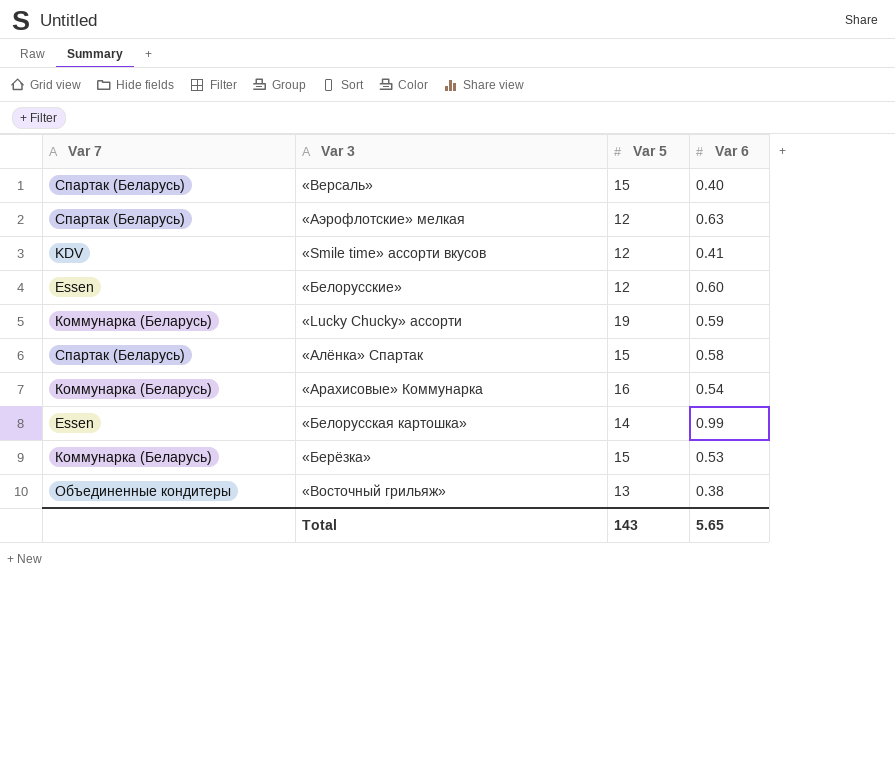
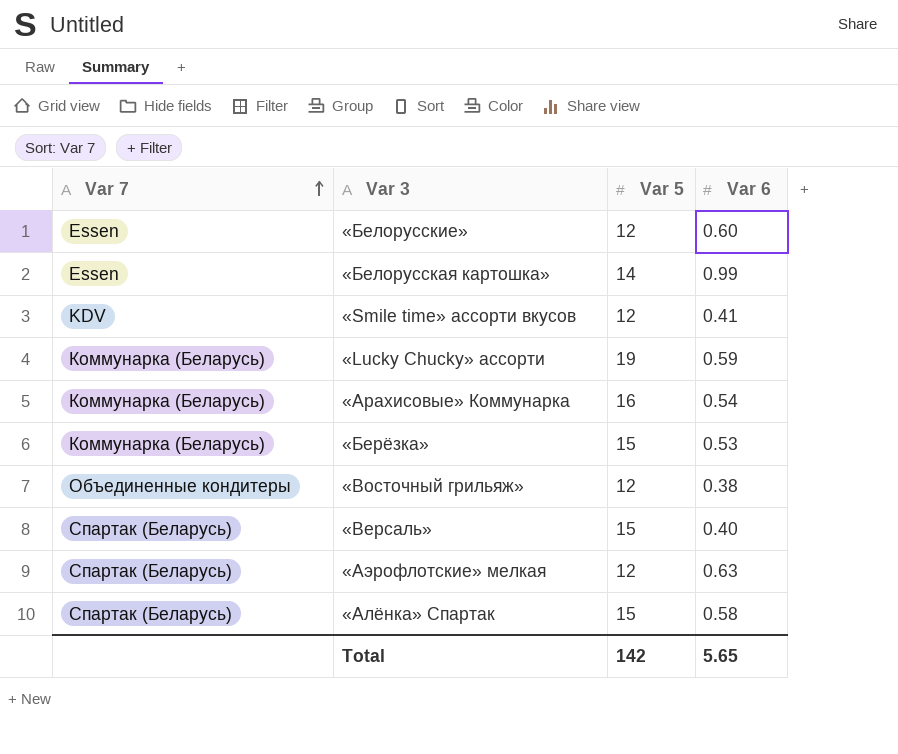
row order: none -> Var 7 ascending
«Восточный грильяж» | Var 5: 13 -> 12
Total | Var 5: 143 -> 142

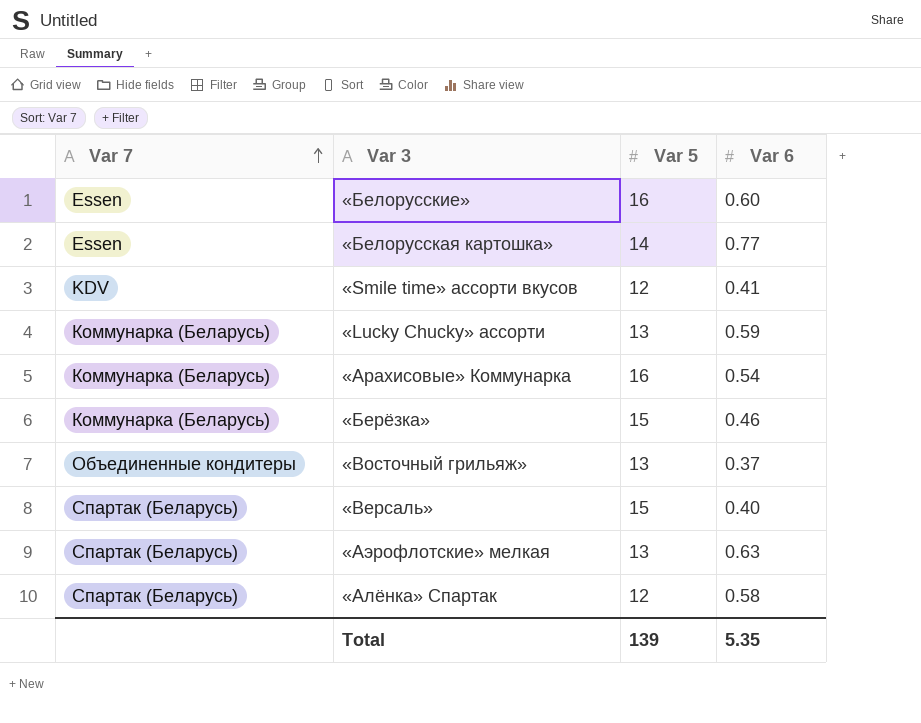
«Белорусские» | Var 5: 12 -> 16
«Белорусская картошка» | Var 6: 0.99 -> 0.77
«Lucky Chucky» ассорти | Var 5: 19 -> 13
«Берёзка» | Var 6: 0.53 -> 0.46
«Восточный грильяж» | Var 5: 12 -> 13
«Восточный грильяж» | Var 6: 0.38 -> 0.37
«Аэрофлотские» мелкая | Var 5: 12 -> 13
«Алёнка» Спартак | Var 5: 15 -> 12
Total | Var 5: 142 -> 139
Total | Var 6: 5.65 -> 5.35

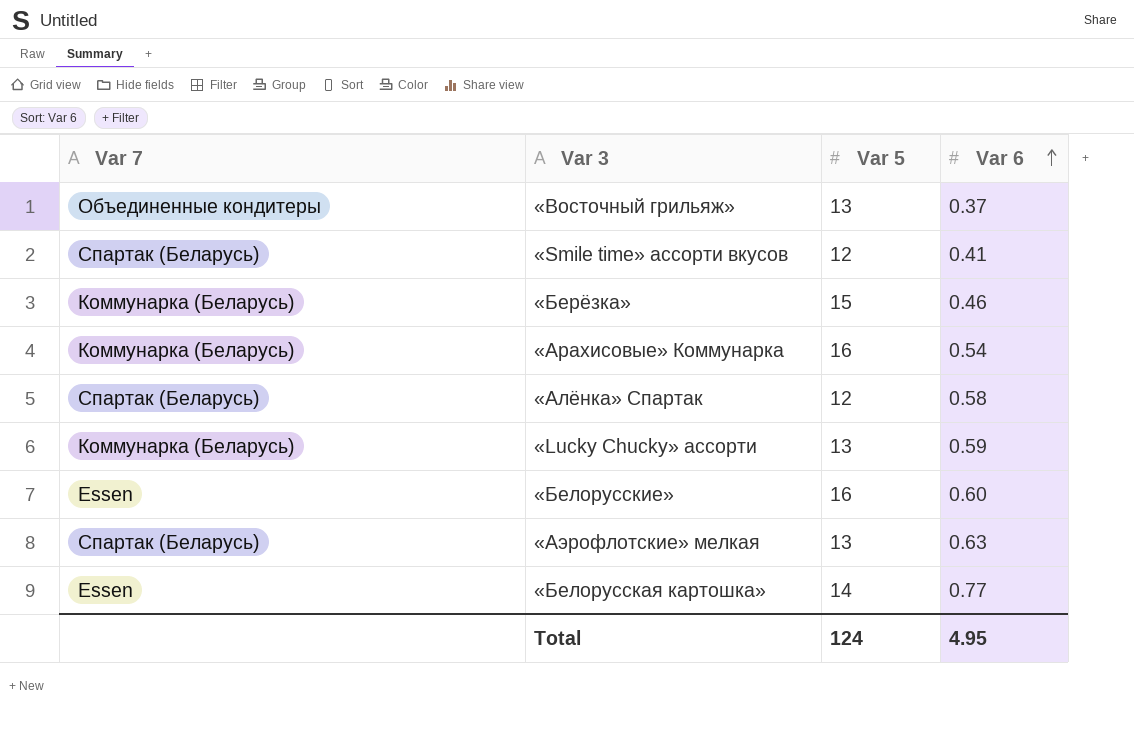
row order: Var 7 ascending -> Var 6 ascending
row «Версаль»: Спартак (Беларусь) | 15 | 0.40 -> none
«Smile time» ассорти вкусов | Var 7: KDV -> Спартак (Беларусь)
Total | Var 5: 139 -> 124
Total | Var 6: 5.35 -> 4.95

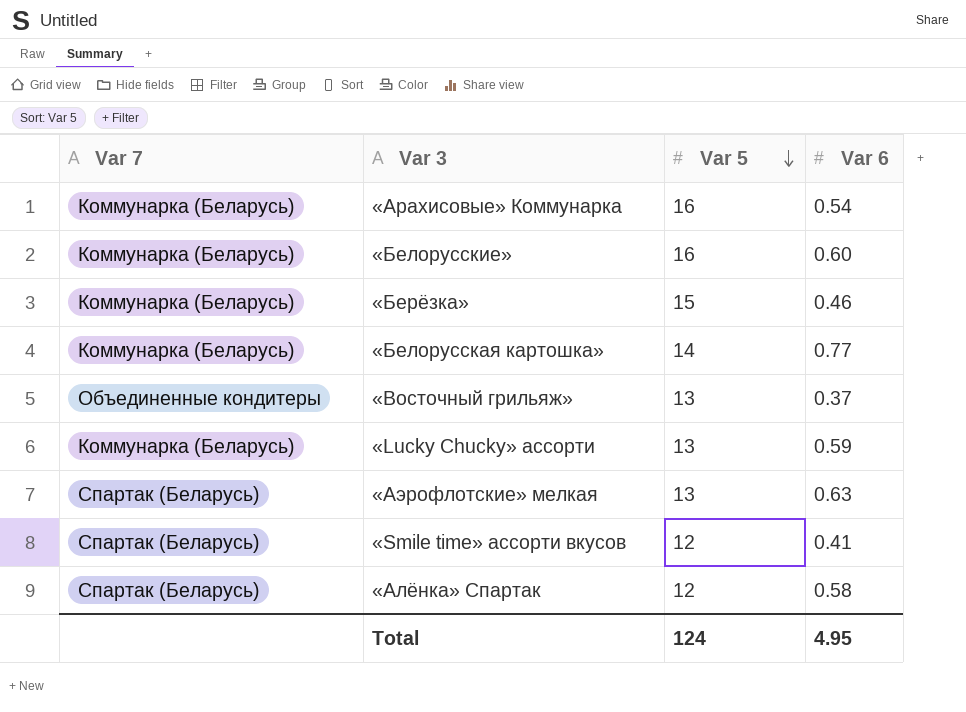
row order: Var 6 ascending -> Var 5 descending
«Белорусские» | Var 7: Essen -> Коммунарка (Беларусь)
«Белорусская картошка» | Var 7: Essen -> Коммунарка (Беларусь)

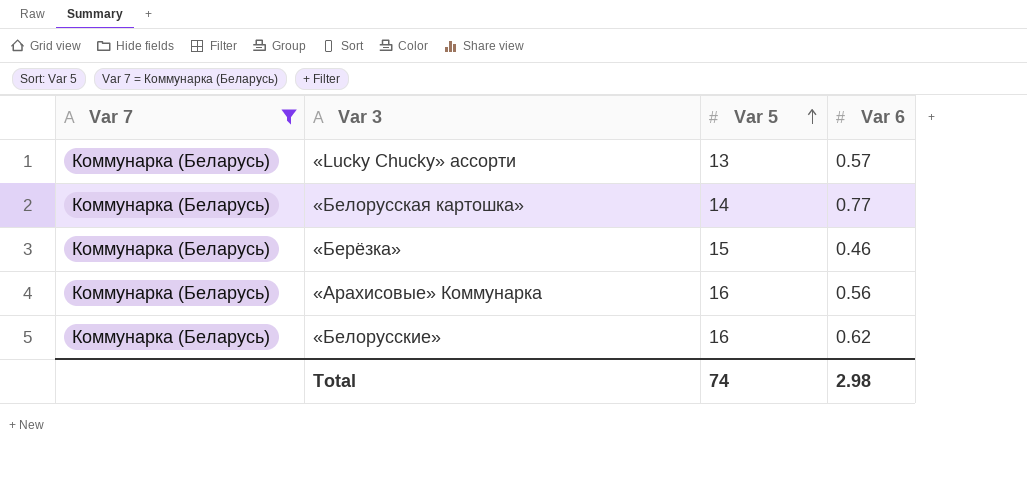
filter: none -> Var 7 = Коммунарка (Беларусь)
row order: Var 5 descending -> Var 5 ascending
«Lucky Chucky» ассорти | Var 6: 0.59 -> 0.57
«Арахисовые» Коммунарка | Var 6: 0.54 -> 0.56
«Белорусские» | Var 6: 0.60 -> 0.62
Total | Var 5: 124 -> 74
Total | Var 6: 4.95 -> 2.98

